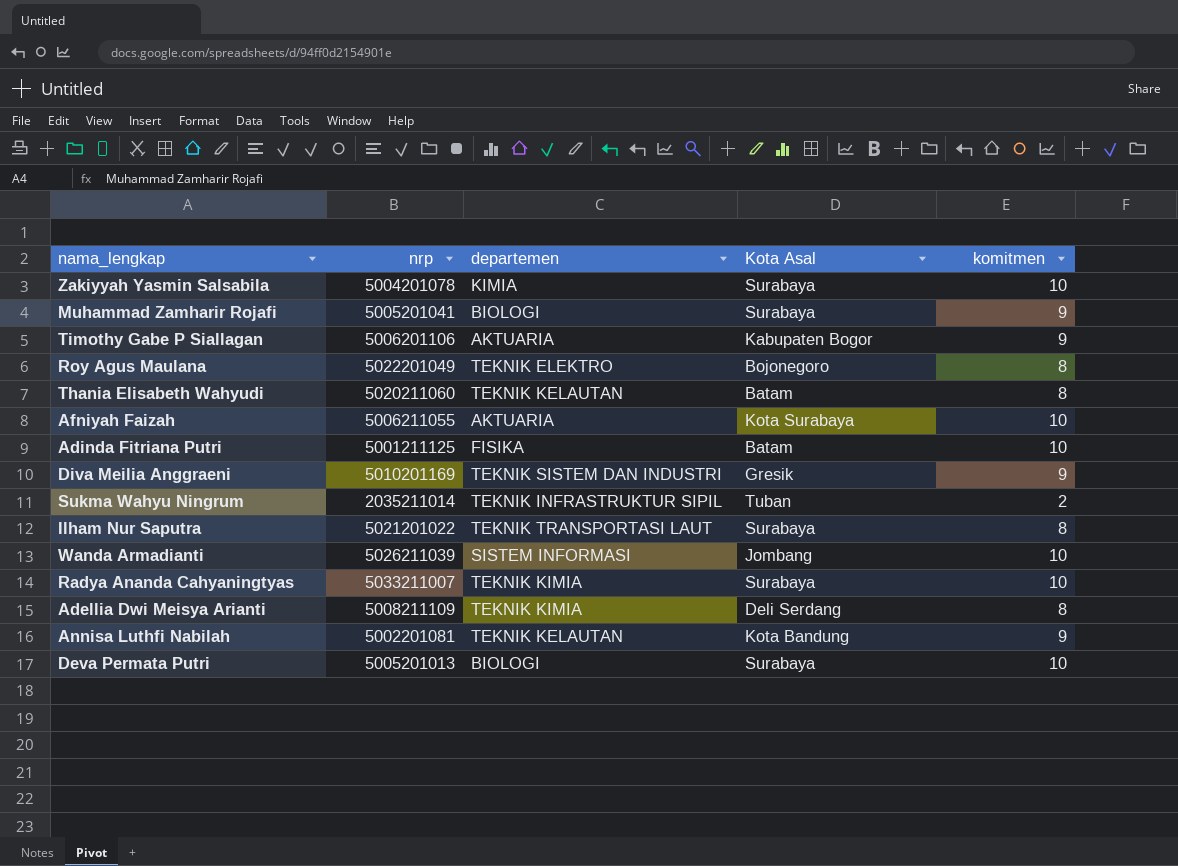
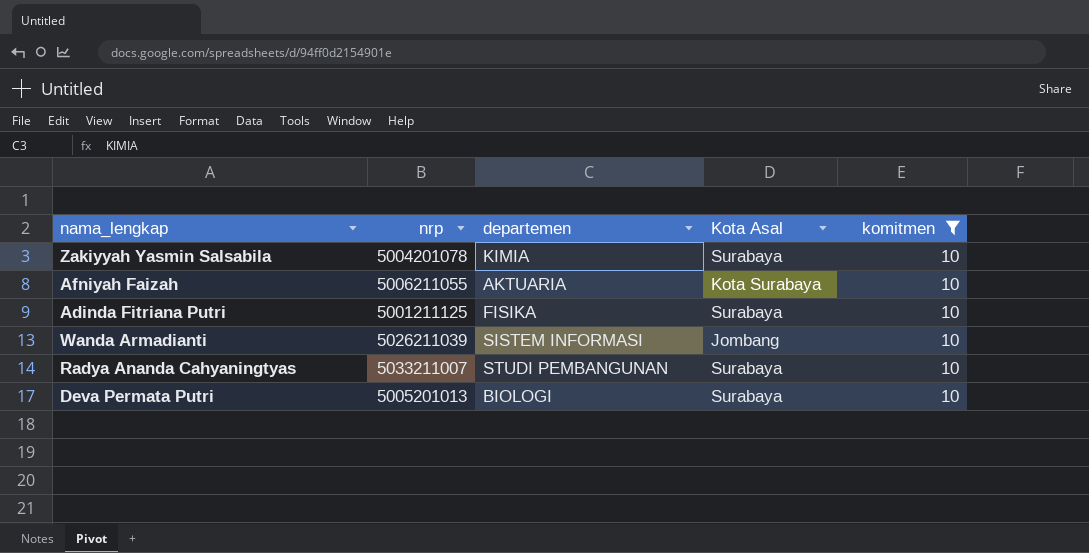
filter: none -> komitmen = 10
Adinda Fitriana Putri | Kota Asal: Batam -> Surabaya
Radya Ananda Cahyaningtyas | departemen: TEKNIK KIMIA -> STUDI PEMBANGUNAN

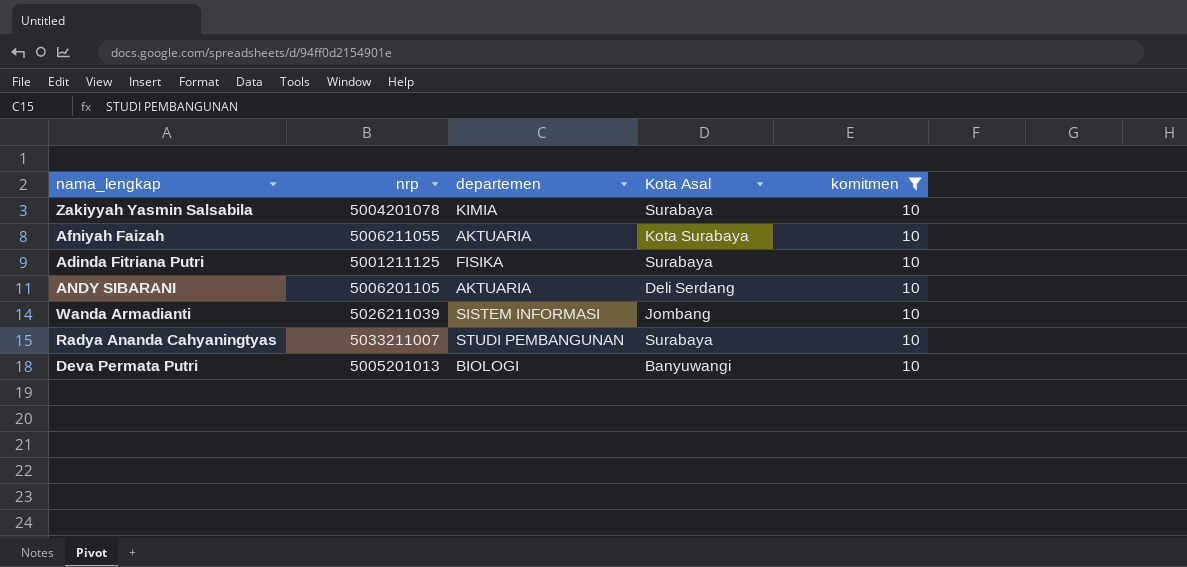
row ANDY SIBARANI: none -> 5006201105 | AKTUARIA | Deli Serdang | 10
Deva Permata Putri | Kota Asal: Surabaya -> Banyuwangi

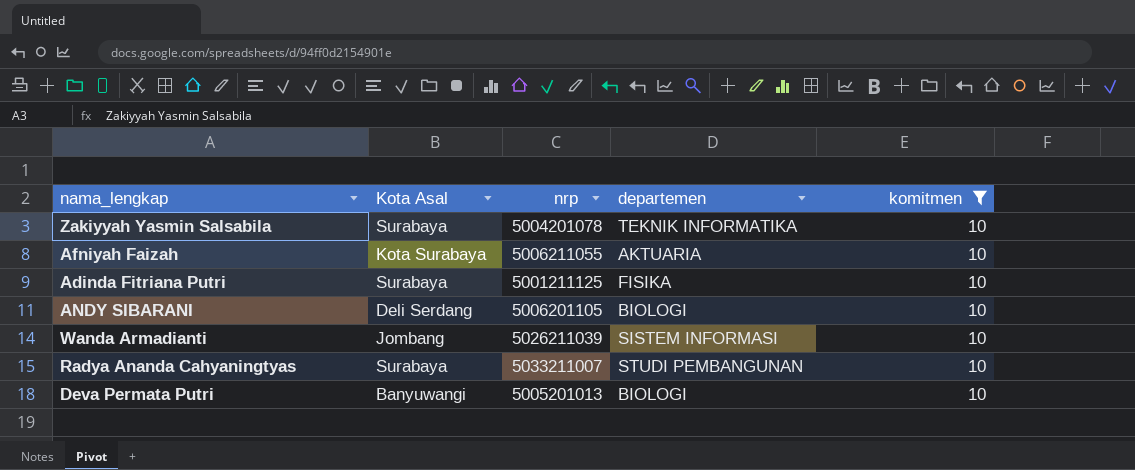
column Kota Asal | position: 4 -> 2
Zakiyyah Yasmin Salsabila | departemen: KIMIA -> TEKNIK INFORMATIKA
ANDY SIBARANI | departemen: AKTUARIA -> BIOLOGI

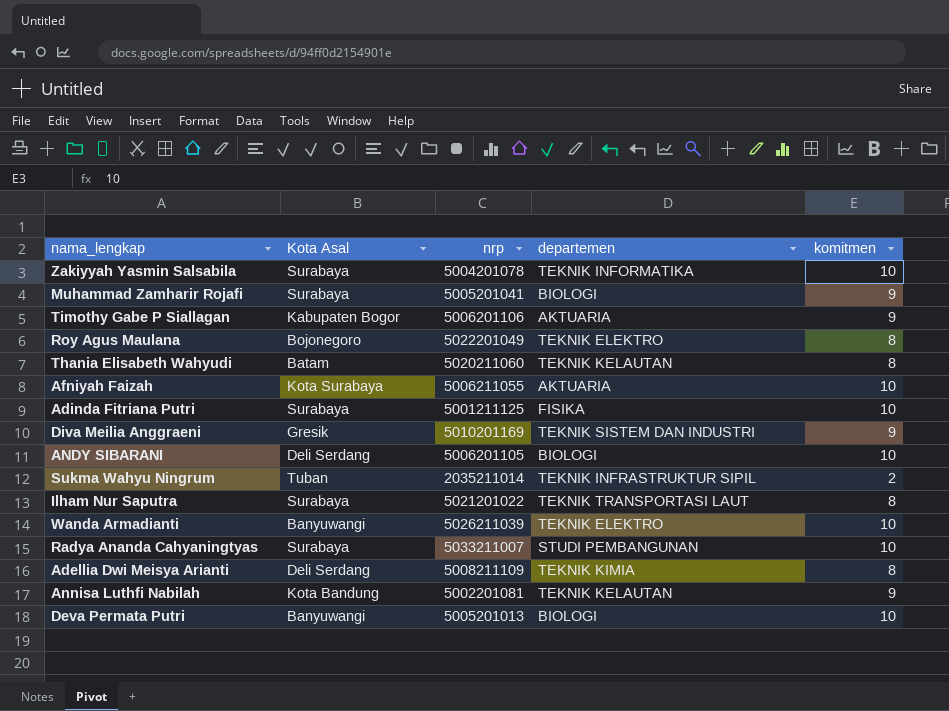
filter: komitmen = 10 -> none
Wanda Armadianti | Kota Asal: Jombang -> Banyuwangi
Wanda Armadianti | departemen: SISTEM INFORMASI -> TEKNIK ELEKTRO

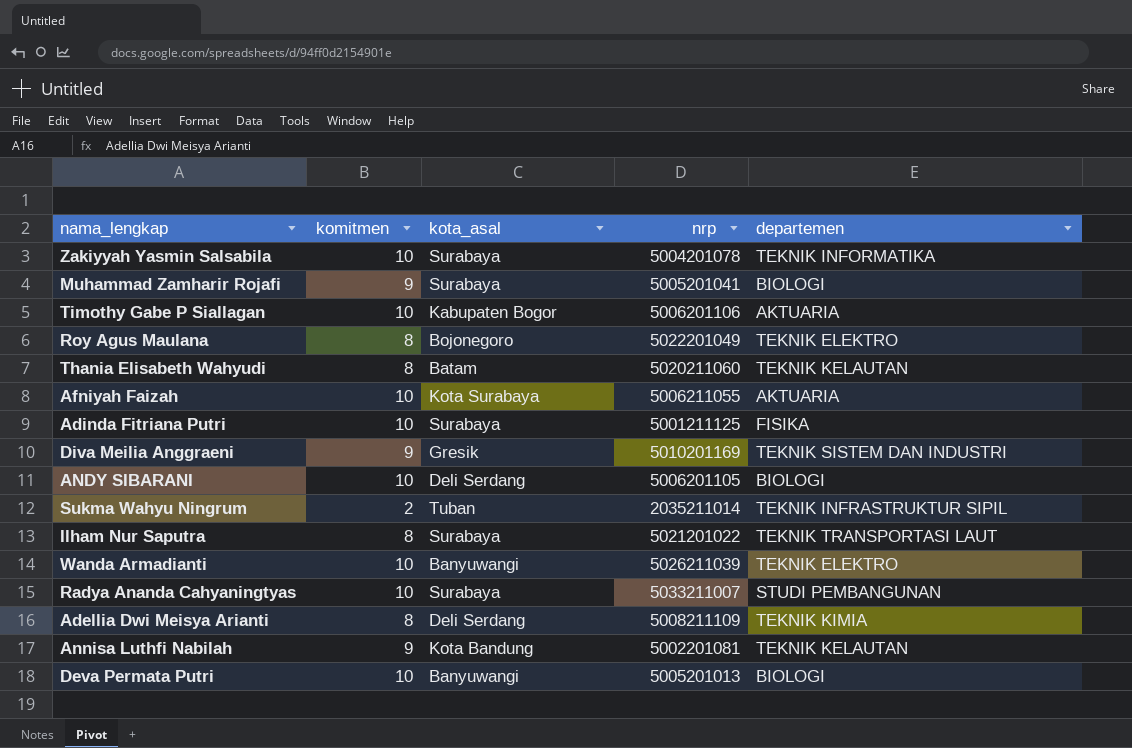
column komitmen | position: 5 -> 2
column name: Kota Asal -> kota_asal
Timothy Gabe P Siallagan | komitmen: 9 -> 10

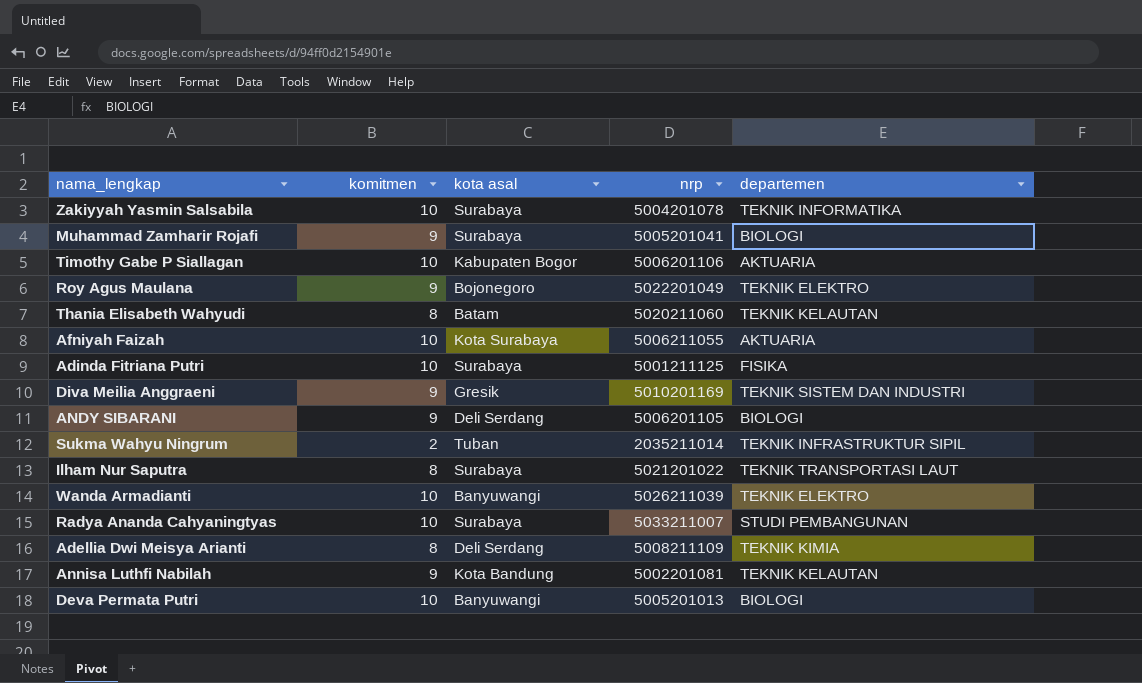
column name: kota_asal -> kota asal
Roy Agus Maulana | komitmen: 8 -> 9
ANDY SIBARANI | komitmen: 10 -> 9

